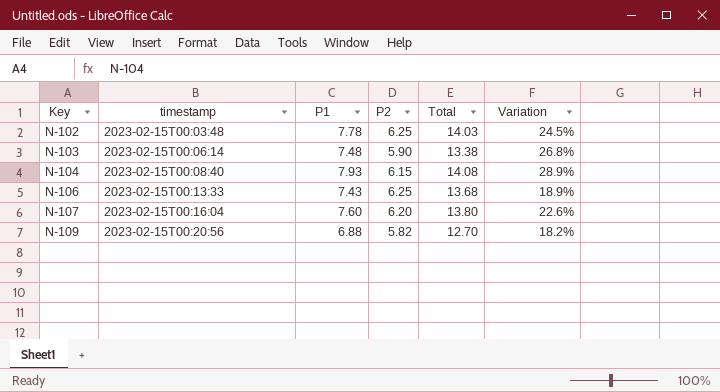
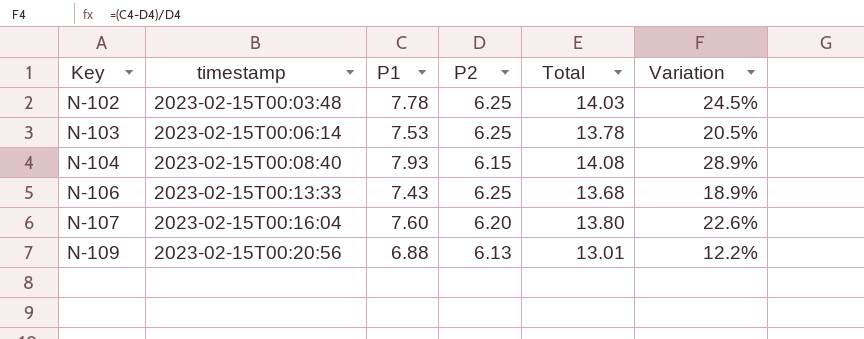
N-103 | P1: 7.48 -> 7.53
N-103 | P2: 5.90 -> 6.25
N-103 | Total: 13.38 -> 13.78
N-103 | Variation: 26.8% -> 20.5%
N-109 | P2: 5.82 -> 6.13
N-109 | Total: 12.70 -> 13.01
N-109 | Variation: 18.2% -> 12.2%

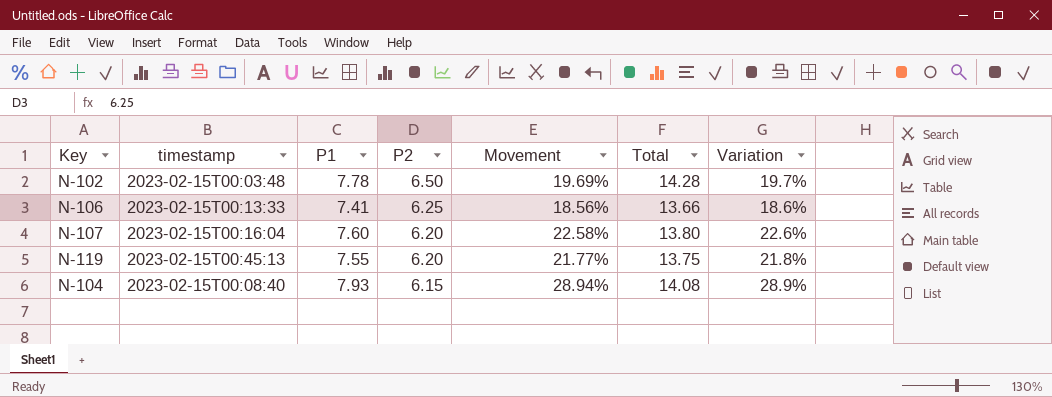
row order: Key ascending -> P2 descending
column Movement | formula: none -> ([P1] - [P2]) / [P2]
row N-103: 2023-02-15T00:06:14 | 7.53 | 6.25 | 13.78 | 20.5% -> none
row N-109: 2023-02-15T00:20:56 | 6.88 | 6.13 | 13.01 | 12.2% -> none
N-102 | P2: 6.25 -> 6.50
N-102 | Total: 14.03 -> 14.28
N-102 | Variation: 24.5% -> 19.7%
N-106 | P1: 7.43 -> 7.41
N-106 | Total: 13.68 -> 13.66
N-106 | Variation: 18.9% -> 18.6%
row N-119: none -> 2023-02-15T00:45:13 | 7.55 | 6.20 | 21.77% | 13.75 | 21.8%

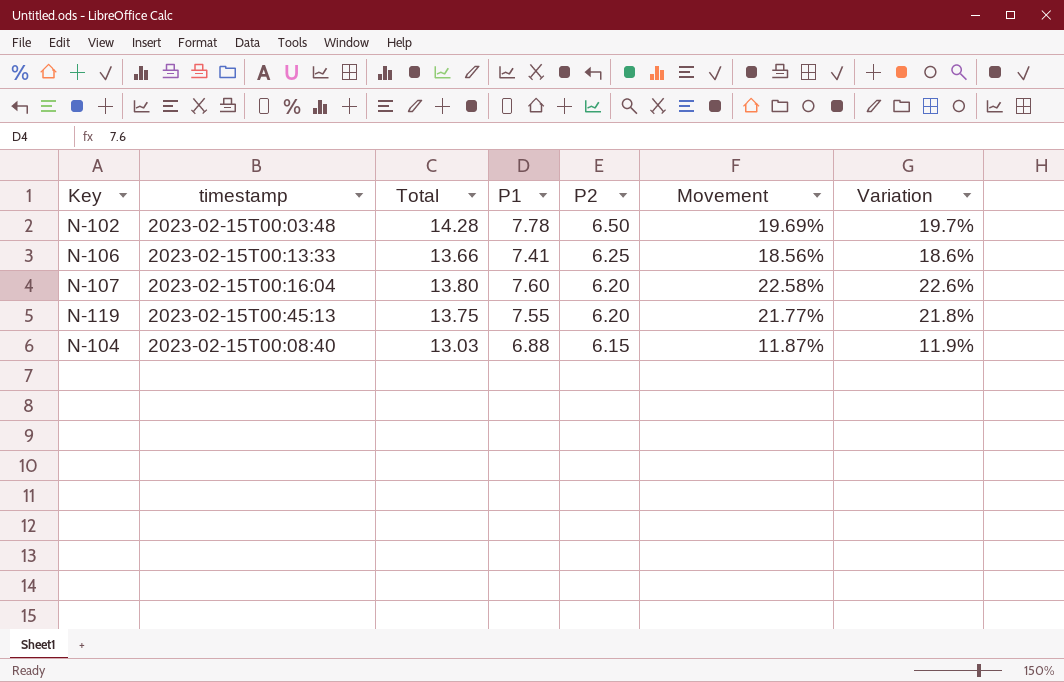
column Total | position: 6 -> 3
N-104 | Total: 14.08 -> 13.03
N-104 | P1: 7.93 -> 6.88
N-104 | Movement: 28.94% -> 11.87%
N-104 | Variation: 28.9% -> 11.9%

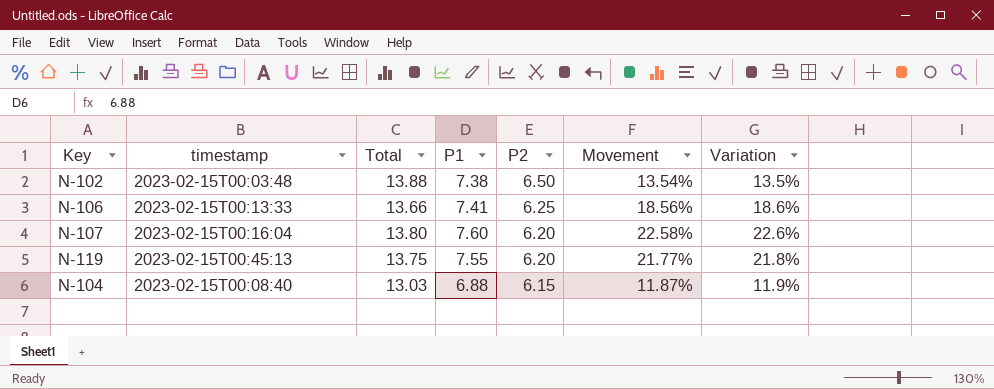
N-102 | Total: 14.28 -> 13.88
N-102 | P1: 7.78 -> 7.38
N-102 | Movement: 19.69% -> 13.54%
N-102 | Variation: 19.7% -> 13.5%

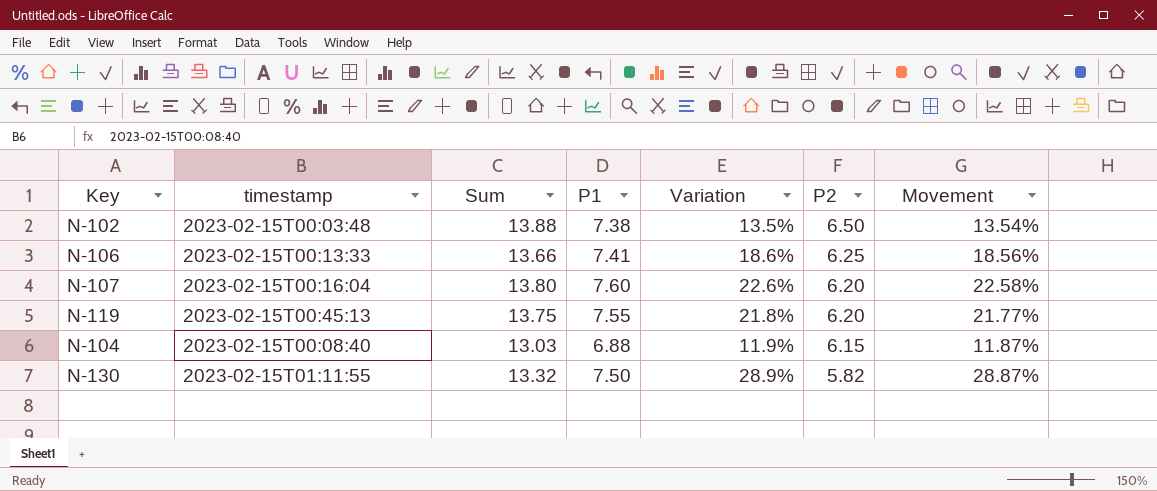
column name: Total -> Sum
column Variation | position: 7 -> 5
row N-130: none -> 2023-02-15T01:11:55 | 13.32 | 7.50 | 28.9% | 5.82 | 28.87%

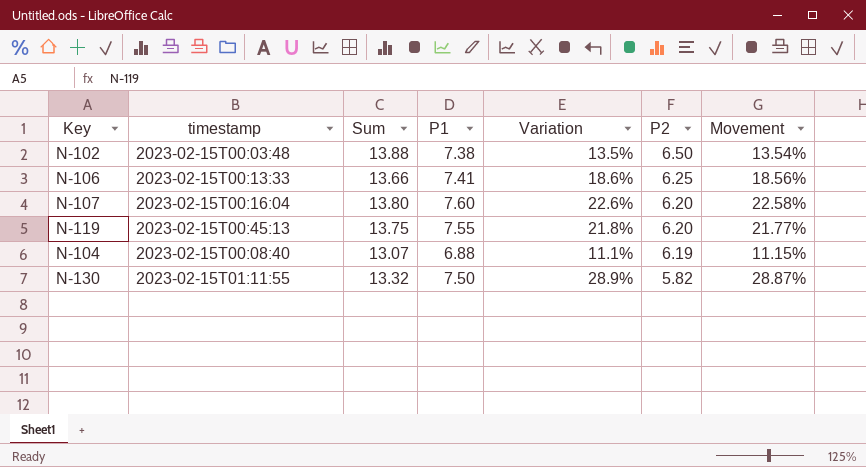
N-104 | Sum: 13.03 -> 13.07
N-104 | Variation: 11.9% -> 11.1%
N-104 | P2: 6.15 -> 6.19
N-104 | Movement: 11.87% -> 11.15%

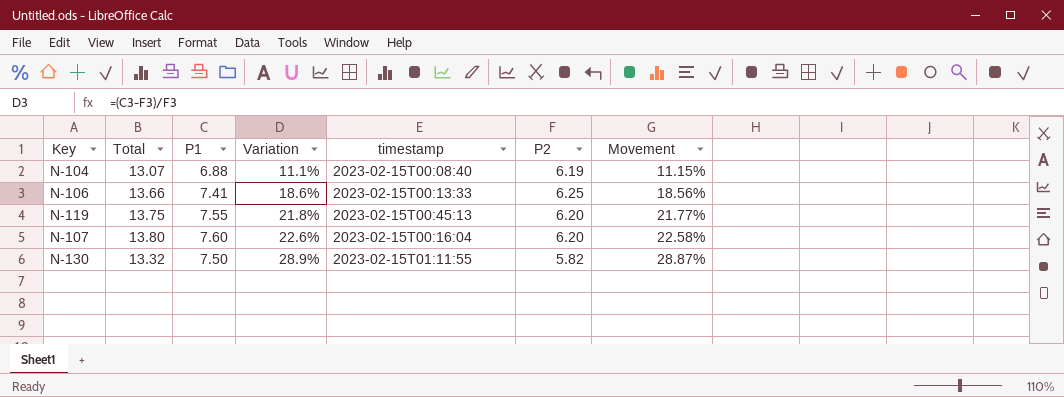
row order: P2 descending -> Variation ascending
column name: Sum -> Total
column timestamp | position: 2 -> 5
row N-102: 2023-02-15T00:03:48 | 13.88 | 7.38 | 13.5% | 6.50 | 13.54% -> none

